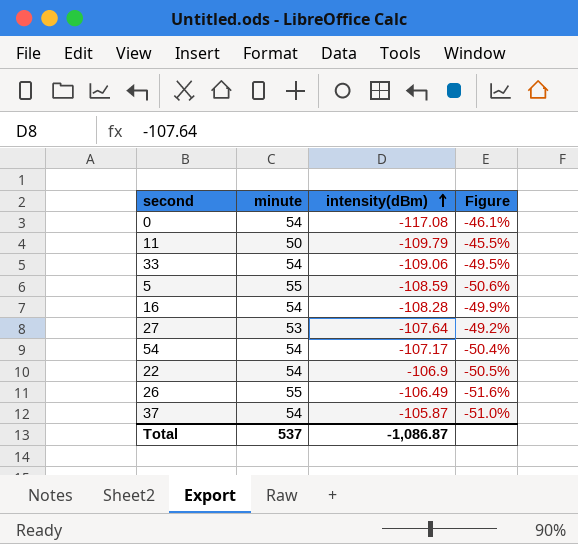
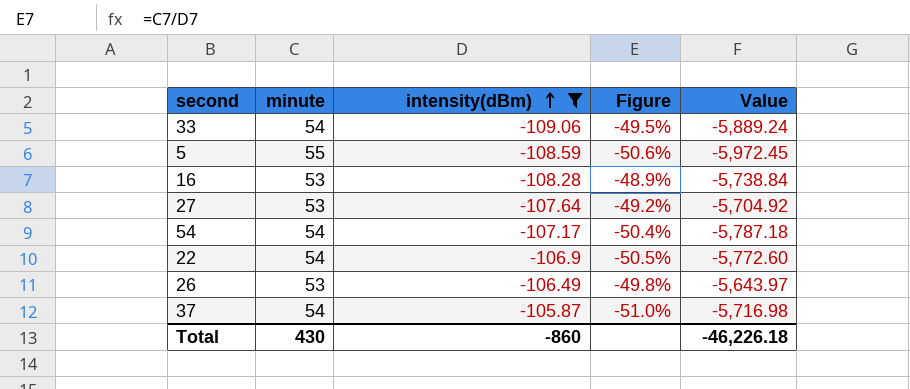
filter: none -> intensity(dBm) >= -109.06
column Value | formula: none -> [minute] * [intensity(dBm)]
16 | minute: 54 -> 53
16 | Figure: -49.9% -> -48.9%
26 | minute: 55 -> 53
26 | Figure: -51.6% -> -49.8%
Total | minute: 537 -> 430
Total | intensity(dBm): -1,086.87 -> -860

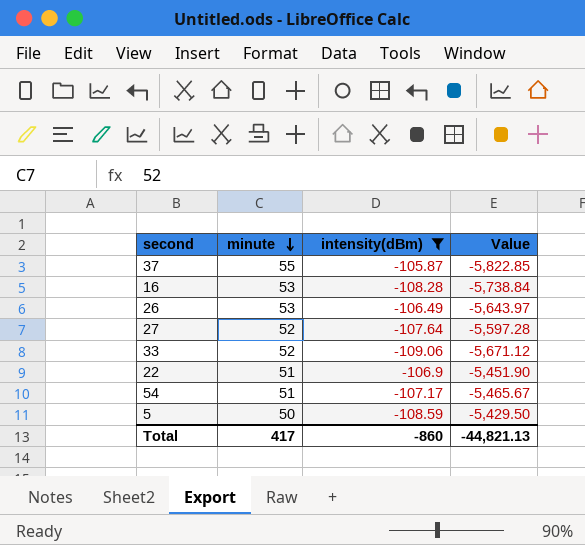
row order: intensity(dBm) ascending -> minute descending
column Figure | formula: [minute] / [intensity(dBm)] -> none
37 | minute: 54 -> 55
37 | Value: -5,716.98 -> -5,822.85
27 | minute: 53 -> 52
27 | Value: -5,704.92 -> -5,597.28
33 | minute: 54 -> 52
33 | Value: -5,889.24 -> -5,671.12
22 | minute: 54 -> 51
22 | Value: -5,772.60 -> -5,451.90
54 | minute: 54 -> 51
54 | Value: -5,787.18 -> -5,465.67
5 | minute: 55 -> 50
5 | Value: -5,972.45 -> -5,429.50
Total | minute: 430 -> 417
Total | Value: -46,226.18 -> -44,821.13

